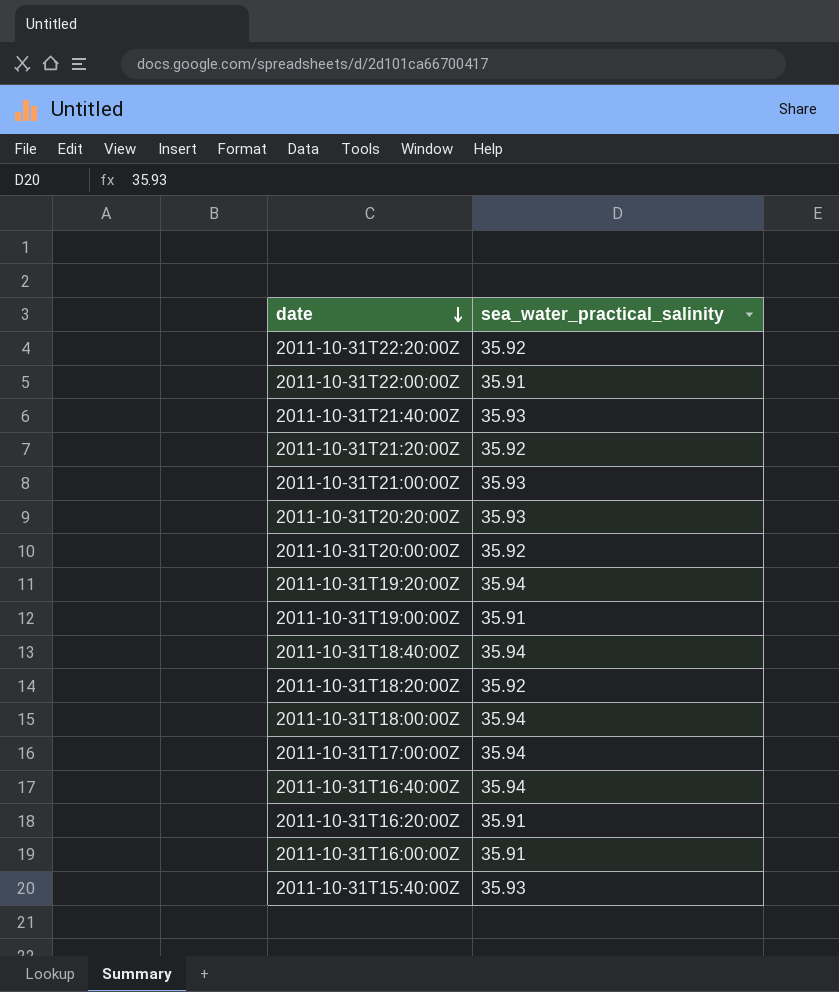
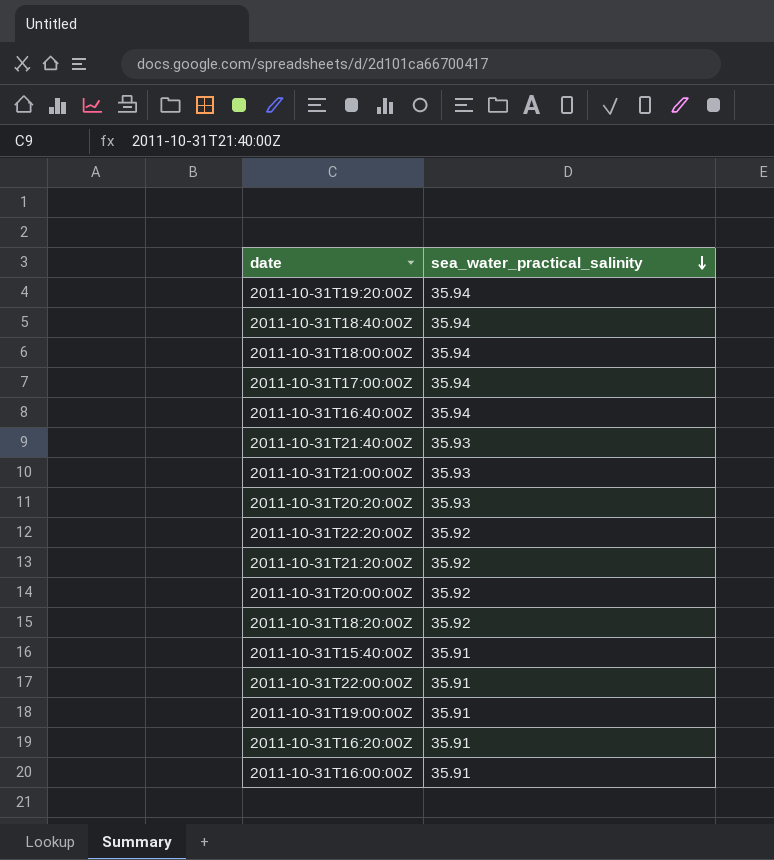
row order: date descending -> sea_water_practical_salinity descending
2011-10-31T15:40:00Z | sea_water_practical_salinity: 35.93 -> 35.91

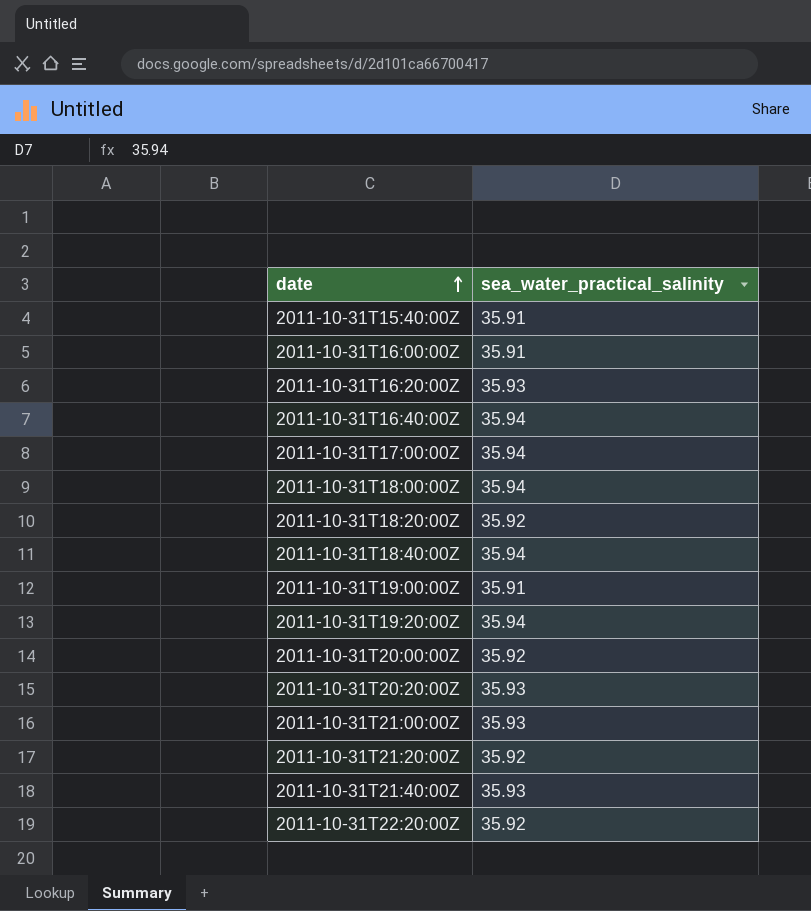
row order: sea_water_practical_salinity descending -> date ascending
row 2011-10-31T22:00:00Z: 35.91 -> none
2011-10-31T16:20:00Z | sea_water_practical_salinity: 35.91 -> 35.93

